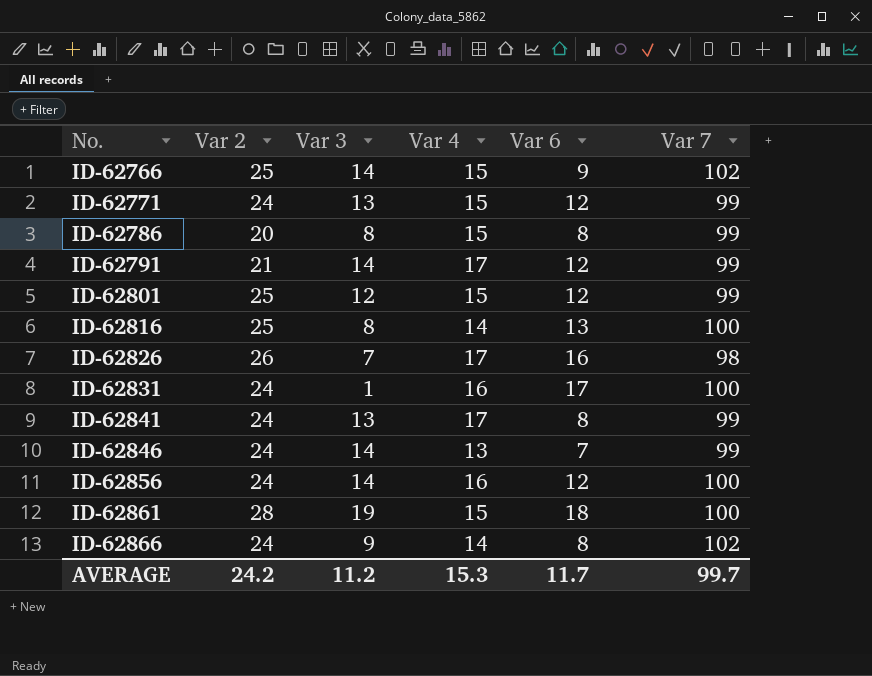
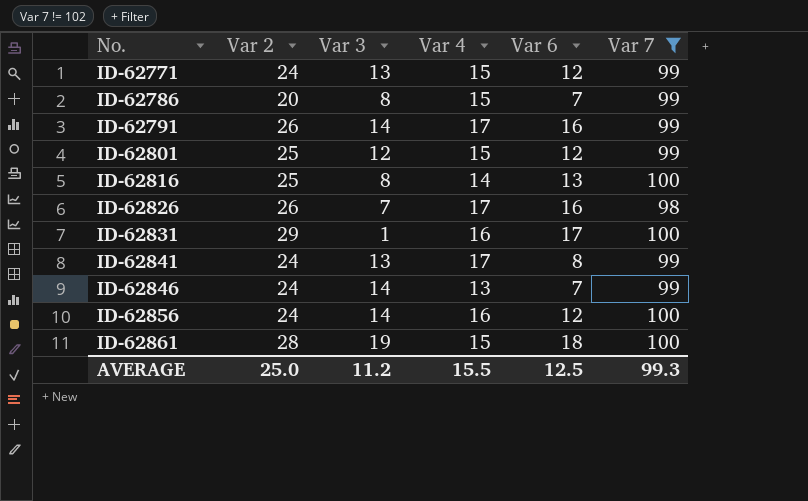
filter: none -> Var 7 != 102
ID-62786 | Var 6: 8 -> 7
ID-62791 | Var 2: 21 -> 26
ID-62791 | Var 6: 12 -> 16
ID-62831 | Var 2: 24 -> 29
AVERAGE | Var 2: 24.2 -> 25.0
AVERAGE | Var 4: 15.3 -> 15.5
AVERAGE | Var 6: 11.7 -> 12.5
AVERAGE | Var 7: 99.7 -> 99.3

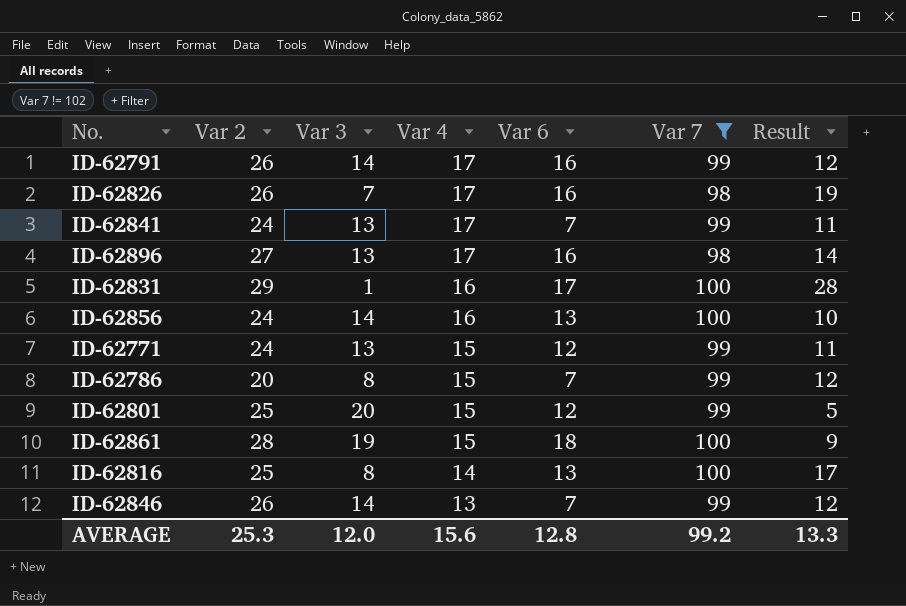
row order: No. ascending -> Var 4 descending
column Result | formula: none -> [Var 2] - [Var 3]
ID-62841 | Var 6: 8 -> 7
row ID-62896: none -> 27 | 13 | 17 | 16 | 98 | 14
ID-62856 | Var 6: 12 -> 13
ID-62801 | Var 3: 12 -> 20
ID-62846 | Var 2: 24 -> 26
AVERAGE | Var 2: 25.0 -> 25.3
AVERAGE | Var 3: 11.2 -> 12.0
AVERAGE | Var 4: 15.5 -> 15.6
AVERAGE | Var 6: 12.5 -> 12.8
AVERAGE | Var 7: 99.3 -> 99.2

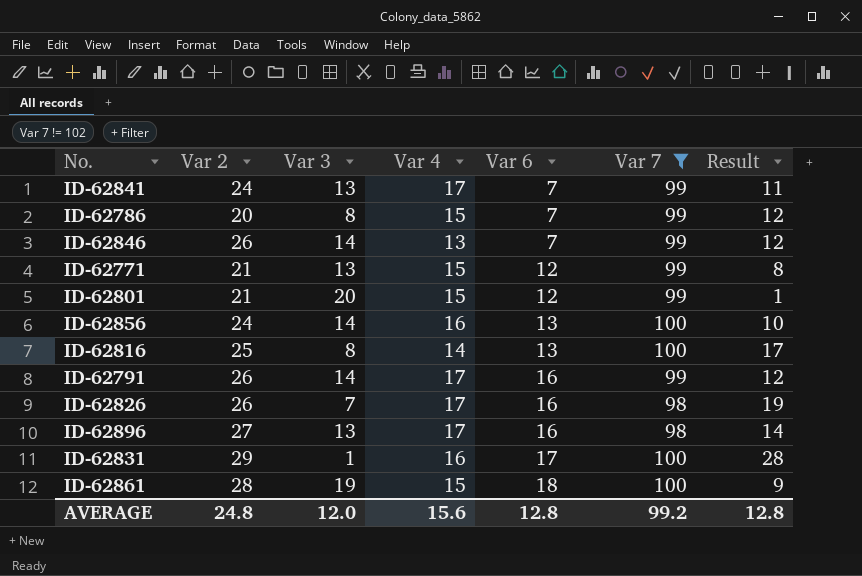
row order: Var 4 descending -> Var 6 ascending
ID-62771 | Var 2: 24 -> 21
ID-62771 | Result: 11 -> 8
ID-62801 | Var 2: 25 -> 21
ID-62801 | Result: 5 -> 1
AVERAGE | Var 2: 25.3 -> 24.8
AVERAGE | Result: 13.3 -> 12.8

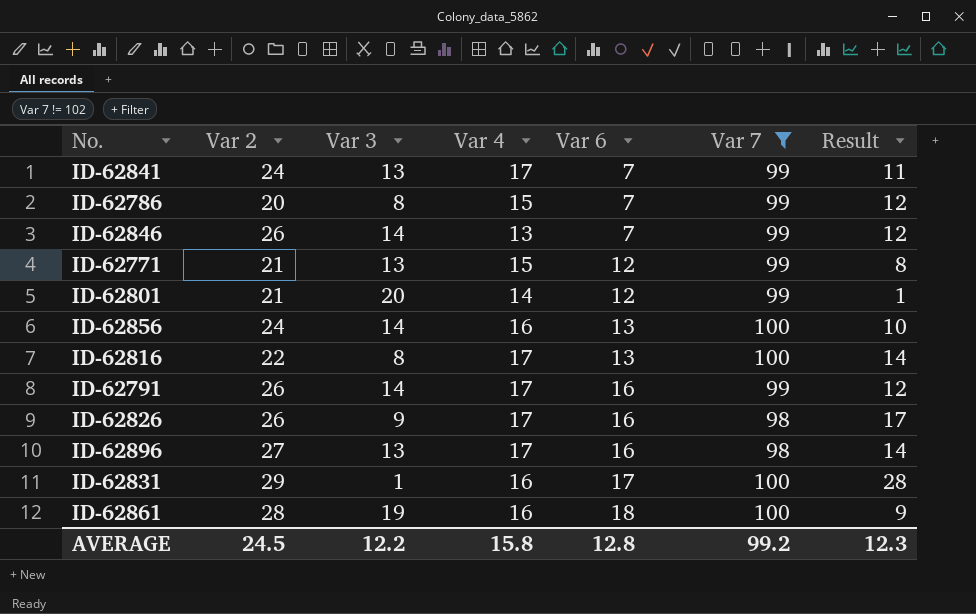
ID-62801 | Var 4: 15 -> 14
ID-62816 | Var 2: 25 -> 22
ID-62816 | Var 4: 14 -> 17
ID-62816 | Result: 17 -> 14
ID-62826 | Var 3: 7 -> 9
ID-62826 | Result: 19 -> 17
ID-62861 | Var 4: 15 -> 16
AVERAGE | Var 2: 24.8 -> 24.5
AVERAGE | Var 3: 12.0 -> 12.2
AVERAGE | Var 4: 15.6 -> 15.8
AVERAGE | Result: 12.8 -> 12.3

